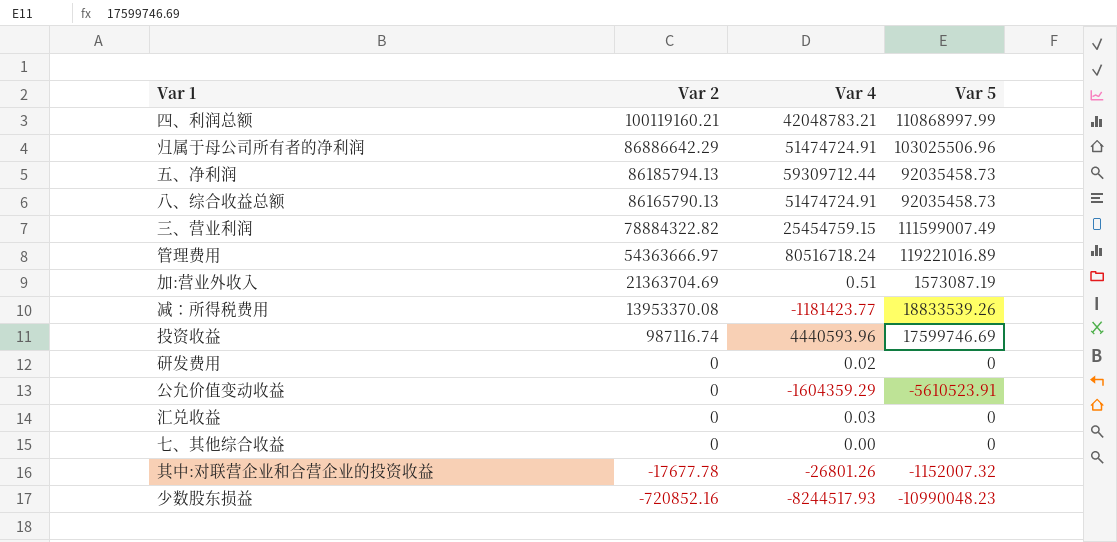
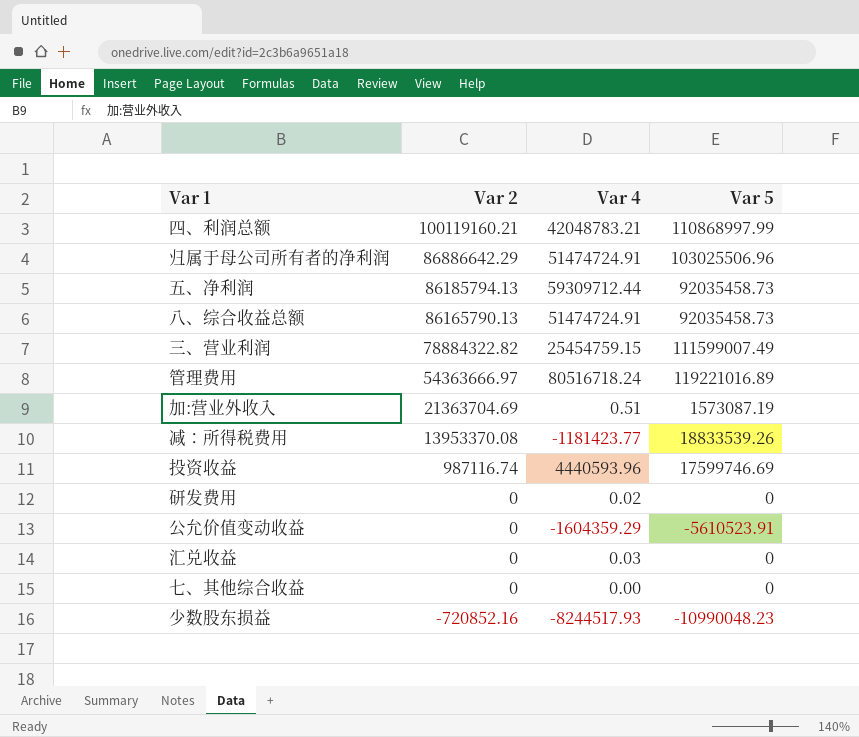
row 其中:对联营企业和合营企业的投资收益: -17677.78 | -26801.26 | -1152007.32 -> none

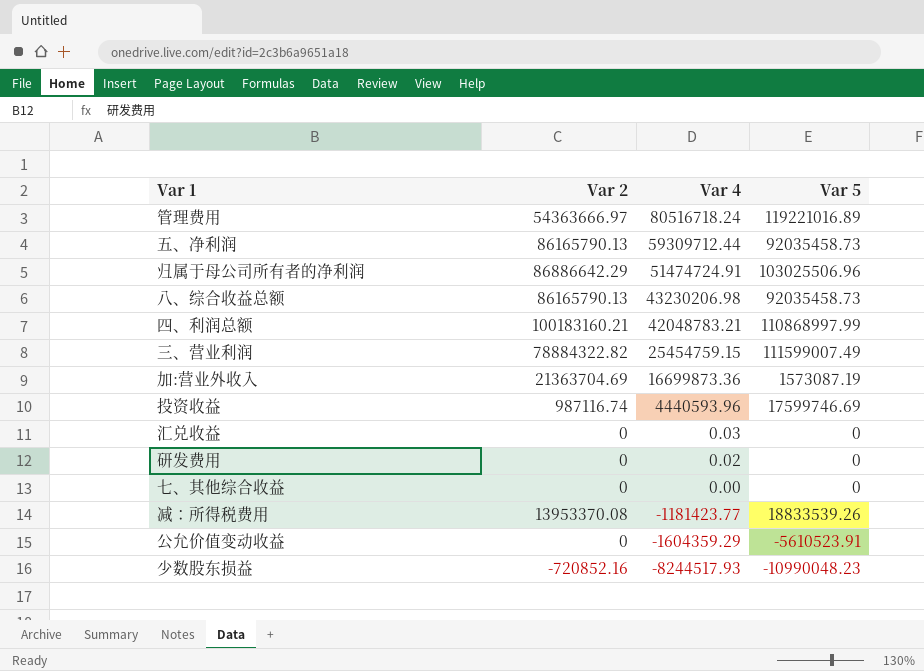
row order: Var 2 descending -> Var 4 descending
五、净利润 | Var 2: 86185794.13 -> 86165790.13
八、综合收益总额 | Var 4: 51474724.91 -> 43230206.98
四、利润总额 | Var 2: 100119160.21 -> 100183160.21
加:营业外收入 | Var 4: 0.51 -> 16699873.36

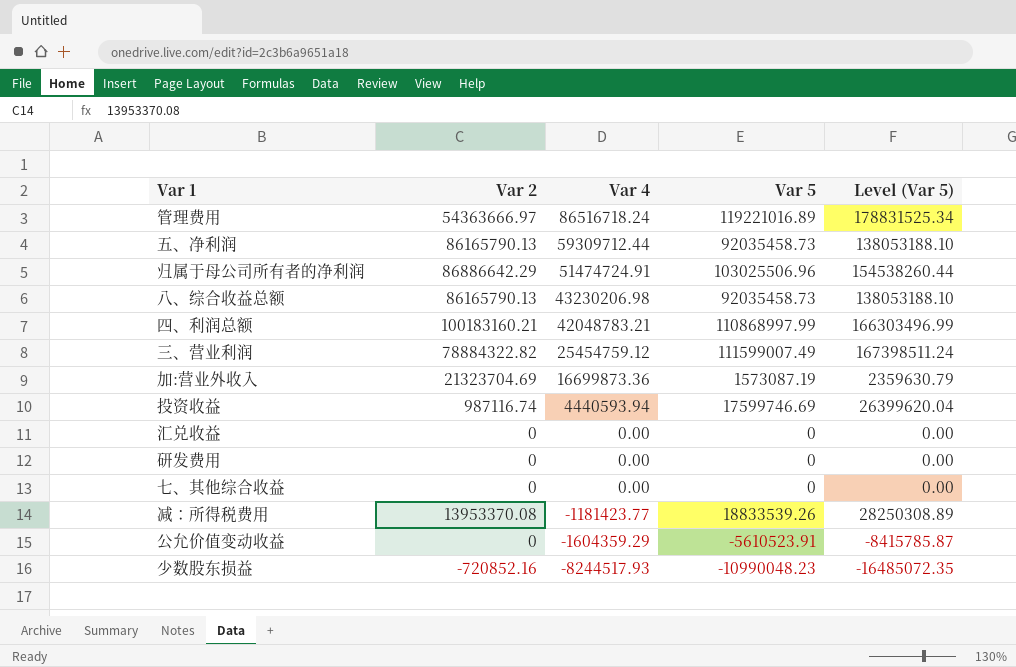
column Level (Var 5) | formula: none -> [Var 5] * 1.5
管理费用 | Var 4: 80516718.24 -> 86516718.24
三、营业利润 | Var 4: 25454759.15 -> 25454759.12
加:营业外收入 | Var 2: 21363704.69 -> 21323704.69
投资收益 | Var 4: 4440593.96 -> 4440593.94
汇兑收益 | Var 4: 0.03 -> 0.00
研发费用 | Var 4: 0.02 -> 0.00

